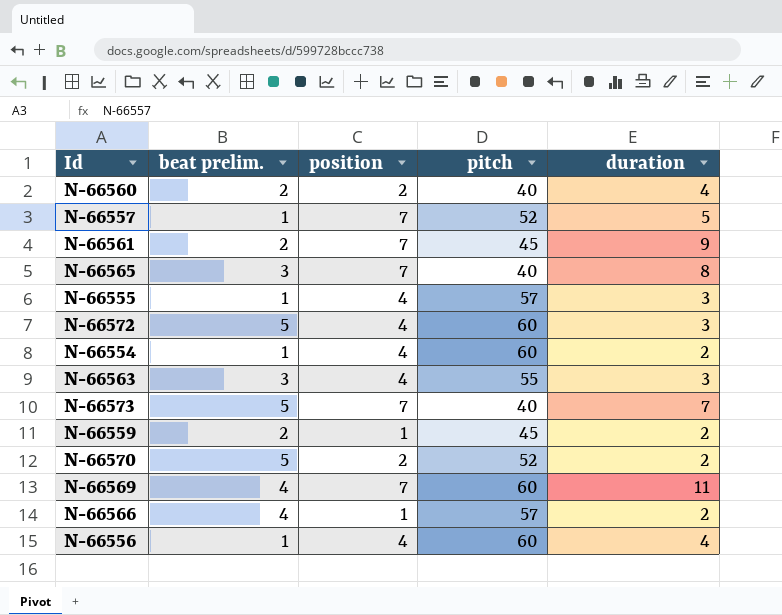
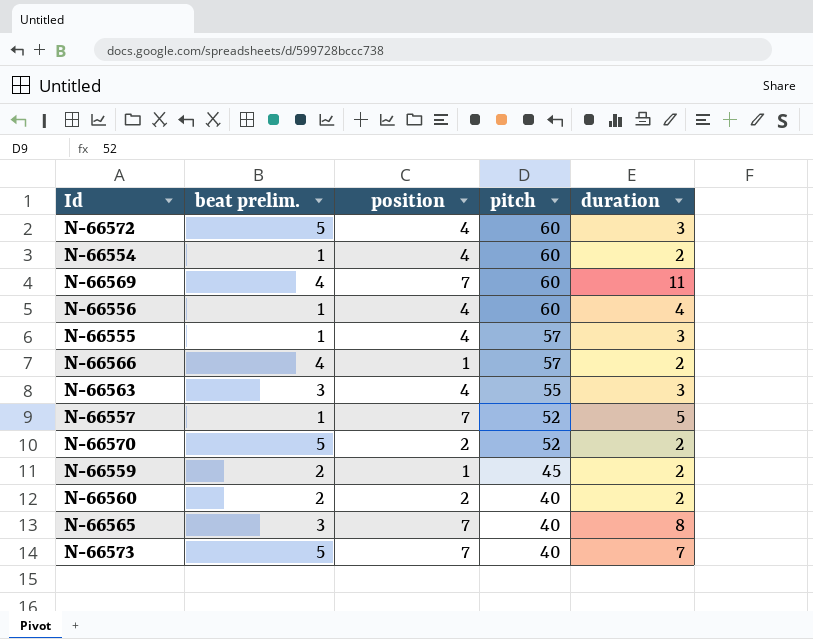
row order: none -> pitch descending
row N-66561: 2 | 7 | 45 | 9 -> none
N-66560 | duration: 4 -> 2

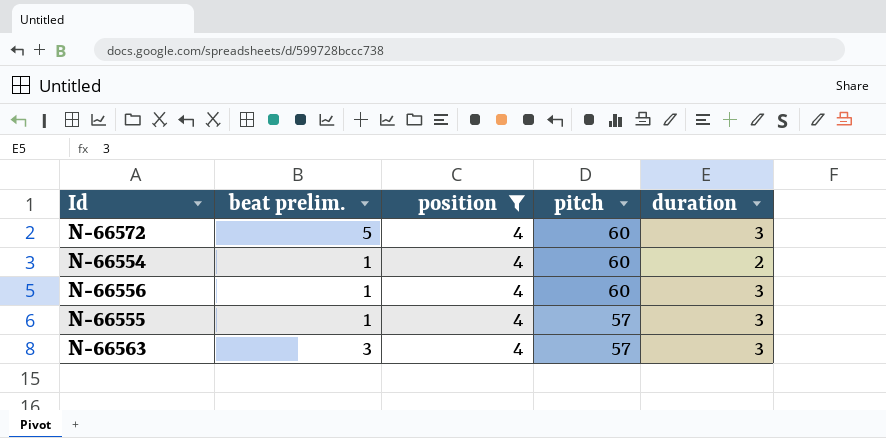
filter: none -> position = 4
N-66556 | duration: 4 -> 3
N-66563 | pitch: 55 -> 57

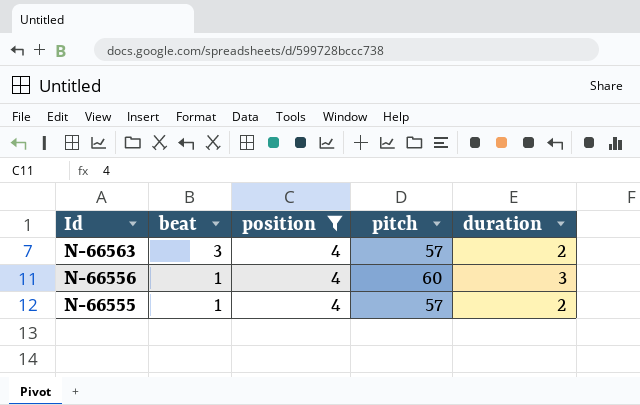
row order: pitch descending -> Id descending
column name: beat prelim. -> beat
row N-66572: 5 | 4 | 60 | 3 -> none
row N-66554: 1 | 4 | 60 | 2 -> none
N-66563 | duration: 3 -> 2
N-66555 | duration: 3 -> 2

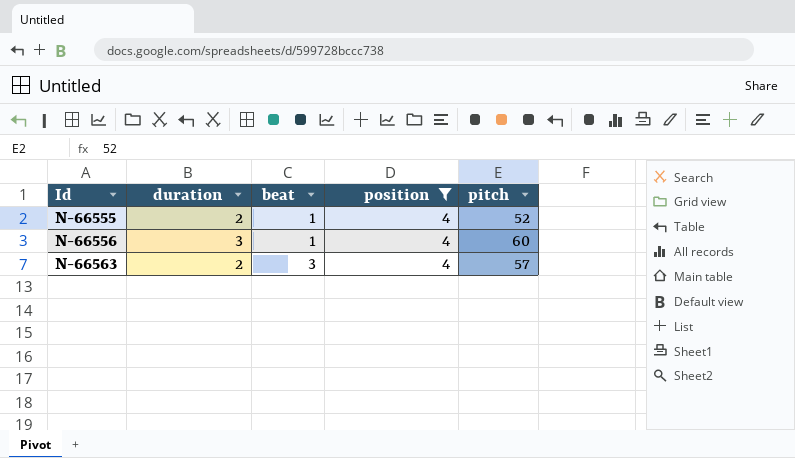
row order: Id descending -> Id ascending
column duration | position: 5 -> 2
N-66555 | pitch: 57 -> 52

